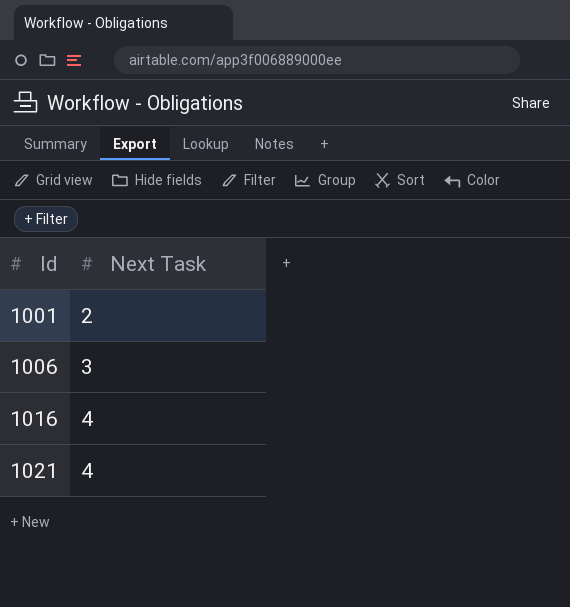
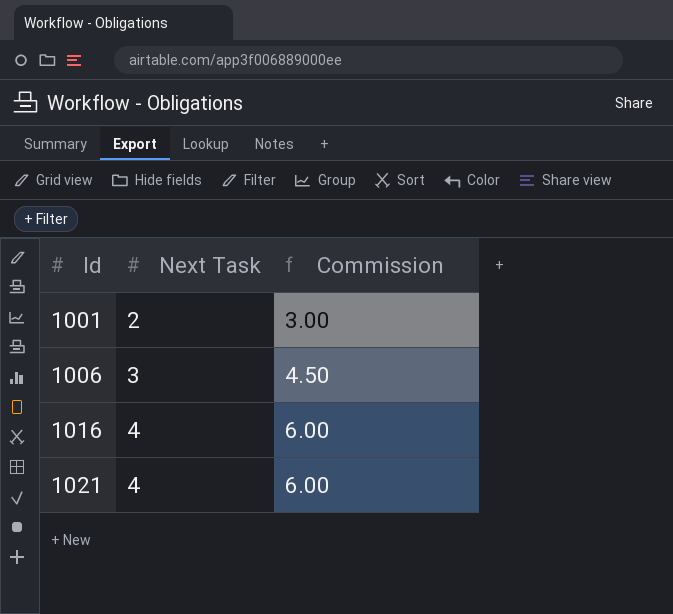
column Commission | formula: none -> [Next Task] * 1.5

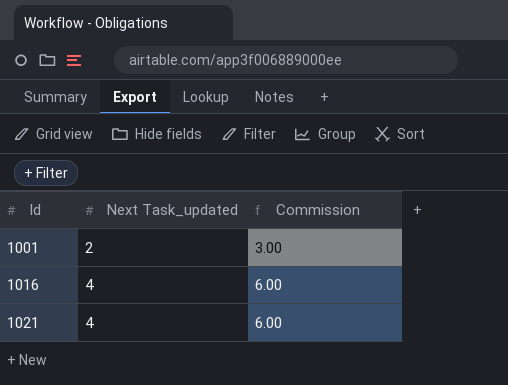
column name: Next Task -> Next Task_updated
row 1006: 3 | 4.50 -> none

